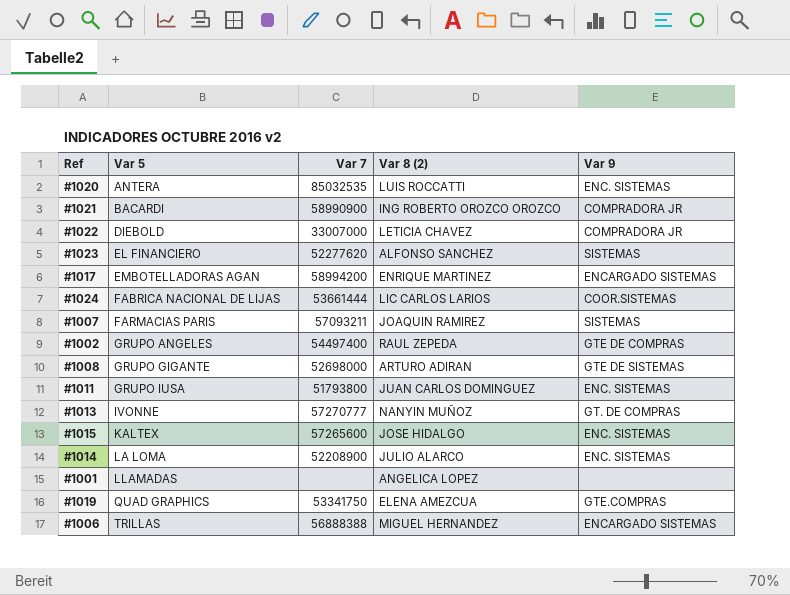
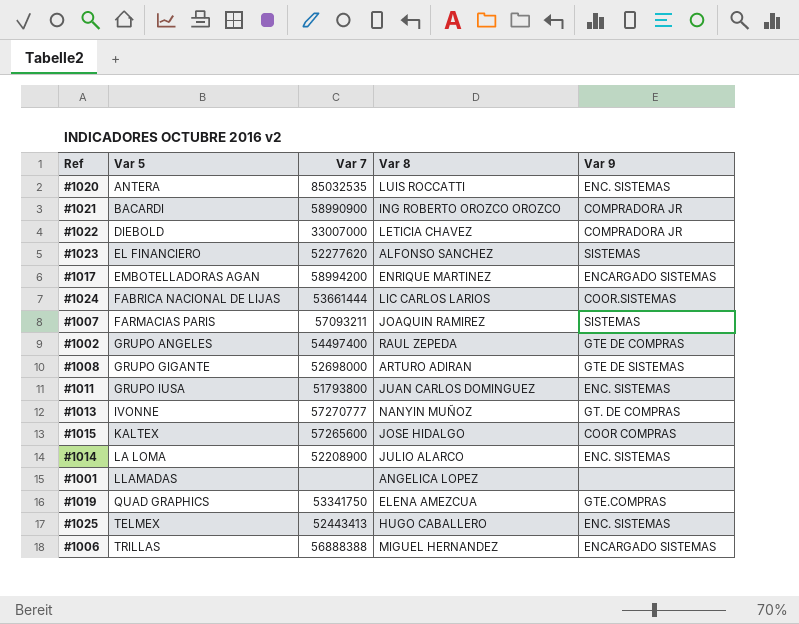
column name: Var 8 (2) -> Var 8
#1015 | Var 9: ENC. SISTEMAS -> COOR COMPRAS
row #1025: none -> TELMEX | 52443413 | HUGO CABALLERO | ENC. SISTEMAS

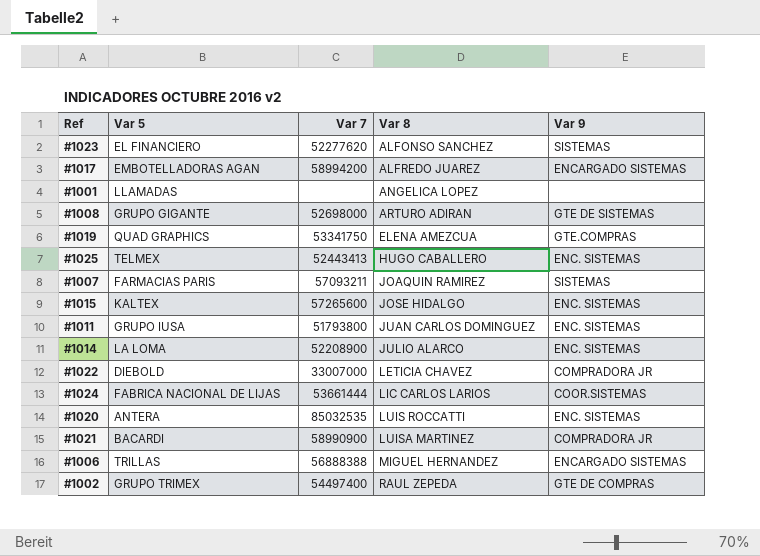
row order: Var 5 ascending -> Var 8 ascending
row #1013: IVONNE | 57270777 | NANYIN MUÑOZ | GT. DE COMPRAS -> none
#1017 | Var 8: ENRIQUE MARTINEZ -> ALFREDO JUAREZ
#1015 | Var 9: COOR COMPRAS -> ENC. SISTEMAS
#1021 | Var 8: ING ROBERTO OROZCO OROZCO -> LUISA MARTINEZ
#1002 | Var 5: GRUPO ANGELES -> GRUPO TRIMEX

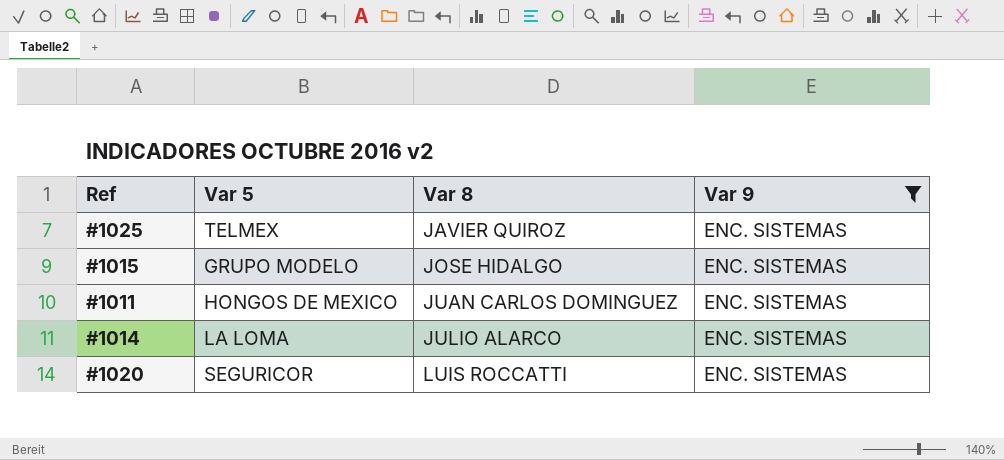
filter: none -> Var 9 = ENC. SISTEMAS
column Var 7 | position: 3 -> none
#1025 | Var 8: HUGO CABALLERO -> JAVIER QUIROZ
#1015 | Var 5: KALTEX -> GRUPO MODELO
#1011 | Var 5: GRUPO IUSA -> HONGOS DE MEXICO
#1020 | Var 5: ANTERA -> SEGURICOR

